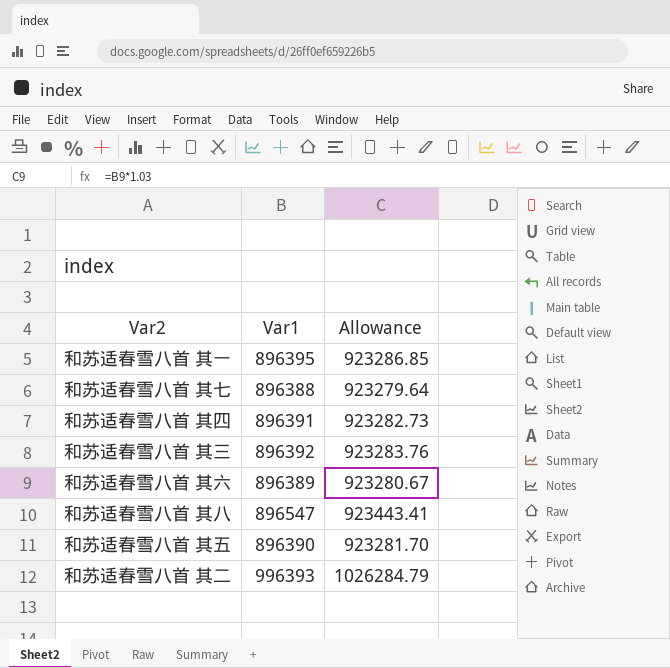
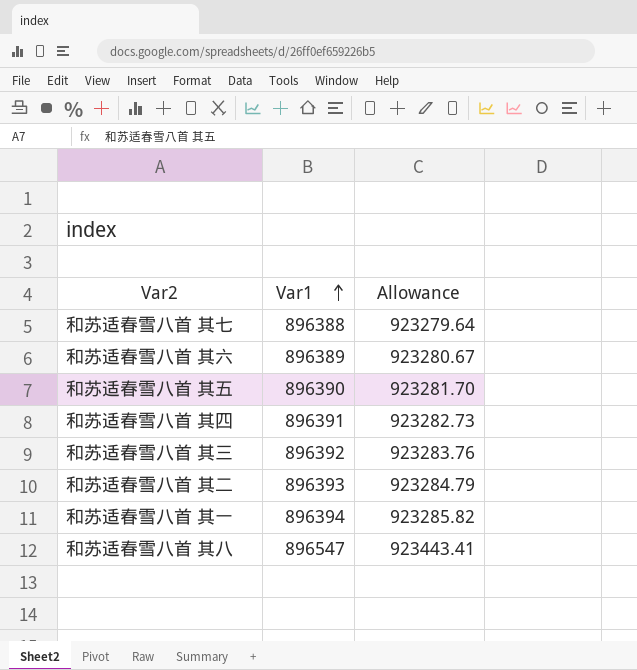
row order: none -> Var1 ascending
和苏适春雪八首 其二 | Var1: 996393 -> 896393
和苏适春雪八首 其二 | Allowance: 1026284.79 -> 923284.79
和苏适春雪八首 其一 | Var1: 896395 -> 896394
和苏适春雪八首 其一 | Allowance: 923286.85 -> 923285.82

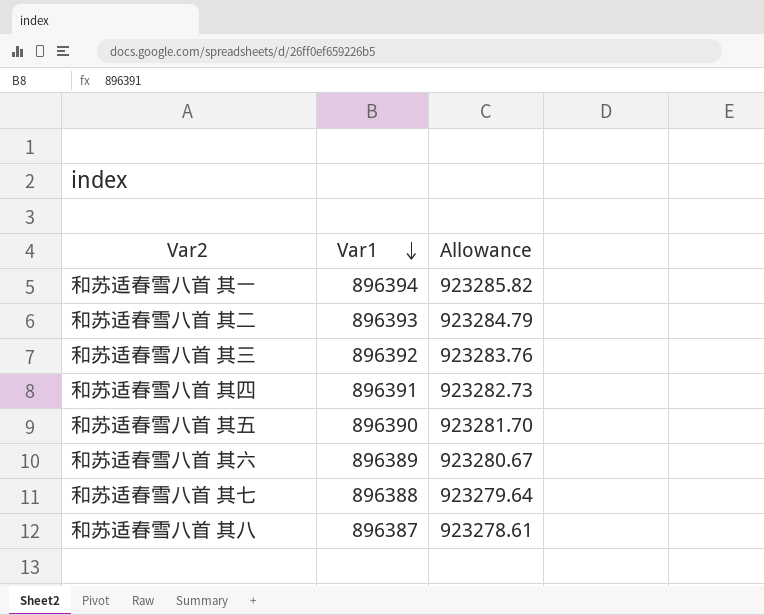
row order: Var1 ascending -> Var1 descending
和苏适春雪八首 其八 | Var1: 896547 -> 896387
和苏适春雪八首 其八 | Allowance: 923443.41 -> 923278.61

